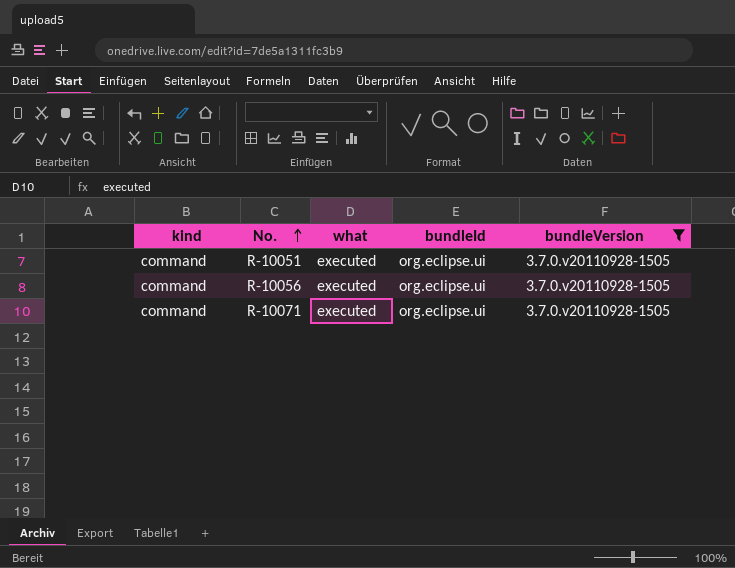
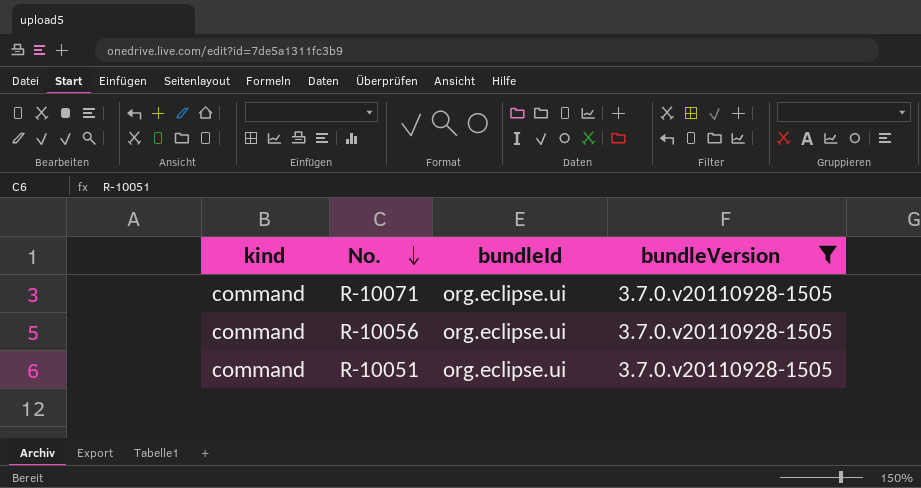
row order: No. ascending -> No. descending
column what | position: 3 -> none

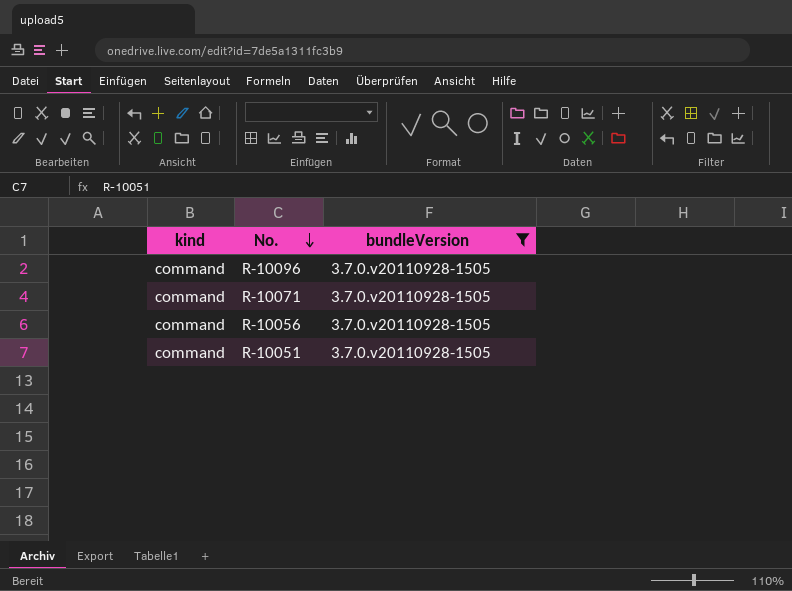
column bundleId | position: 3 -> none
row R-10096: none -> command | 3.7.0.v20110928-1505

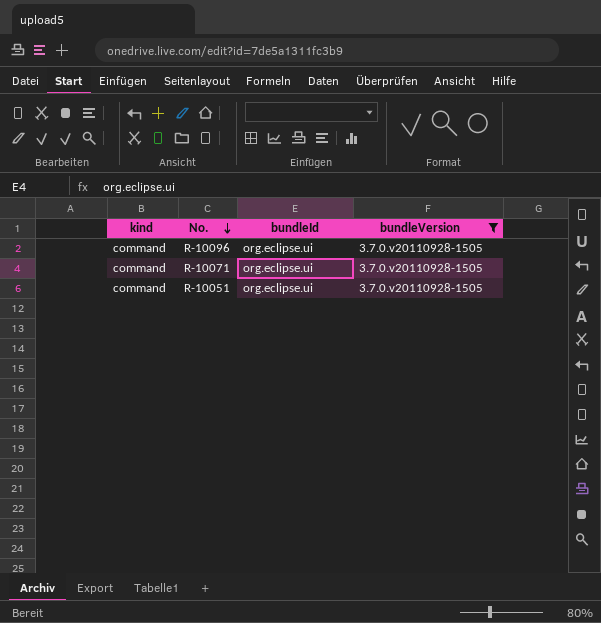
column bundleId | position: none -> 3
row R-10056: command | 3.7.0.v20110928-1505 -> none

